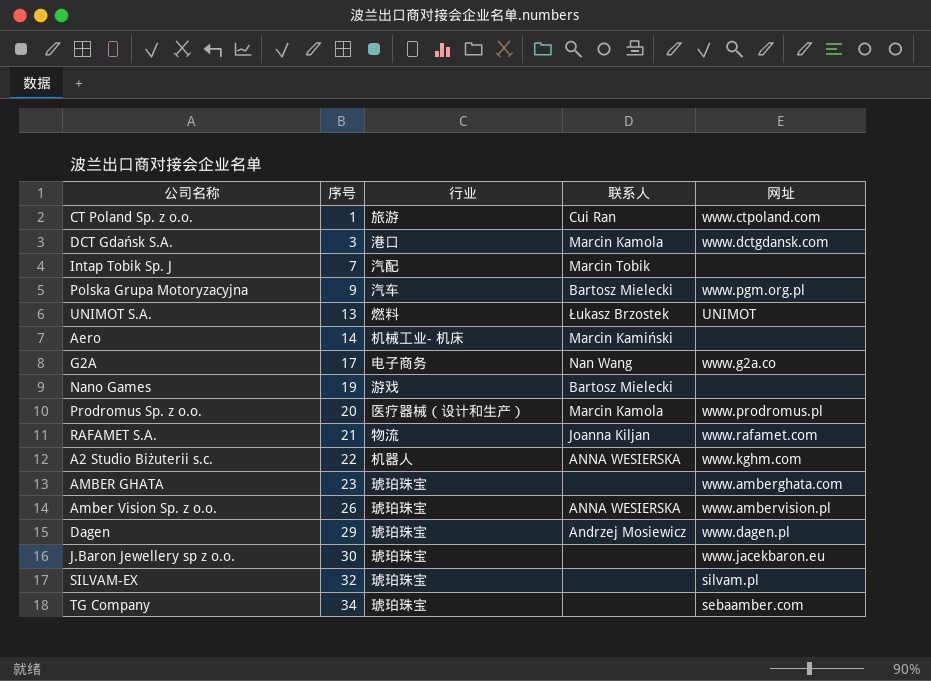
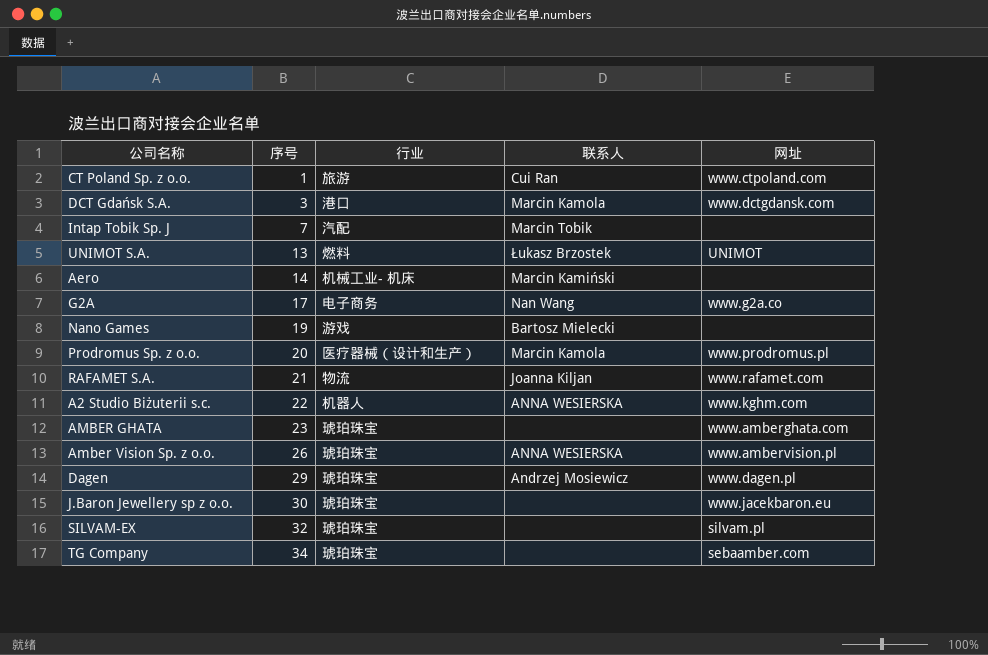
row Polska Grupa Motoryzacyjna: 9 | 汽车 | Bartosz Mielecki | www.pgm.org.pl -> none

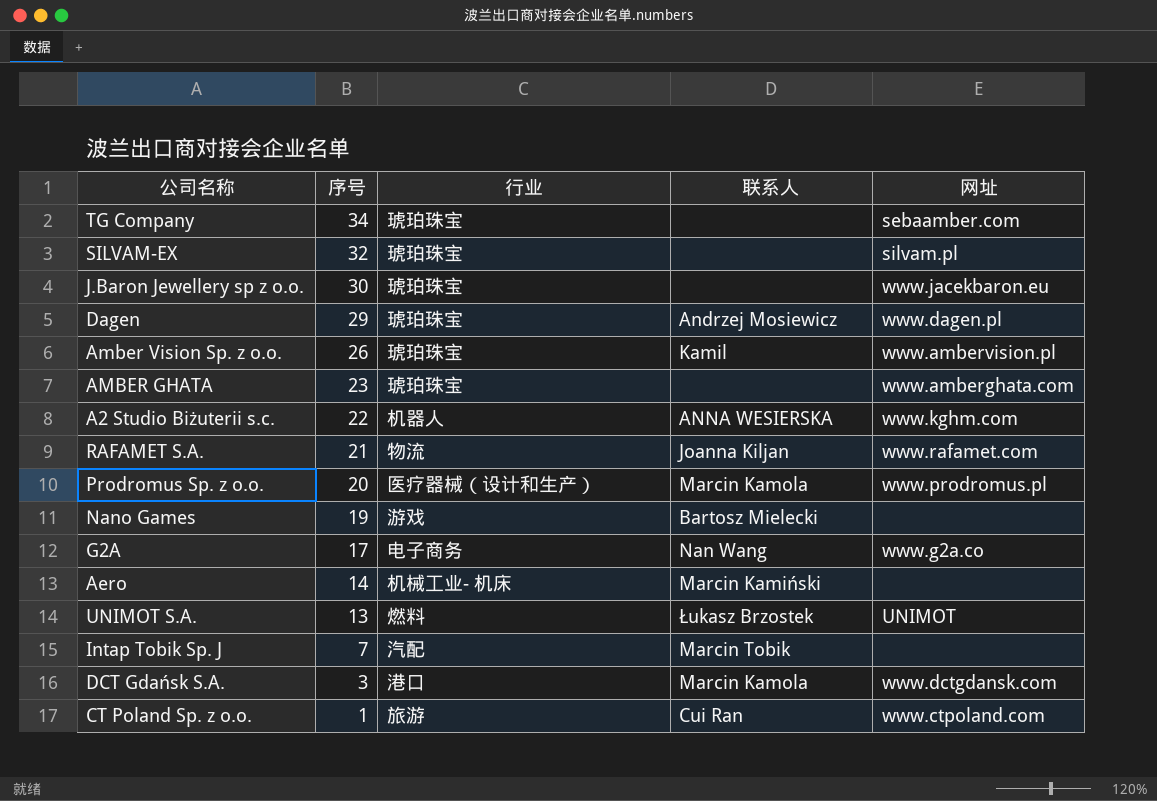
row order: 序号 ascending -> 序号 descending
Amber Vision Sp. z o.o. | 联系人: ANNA WESIERSKA -> Kamil

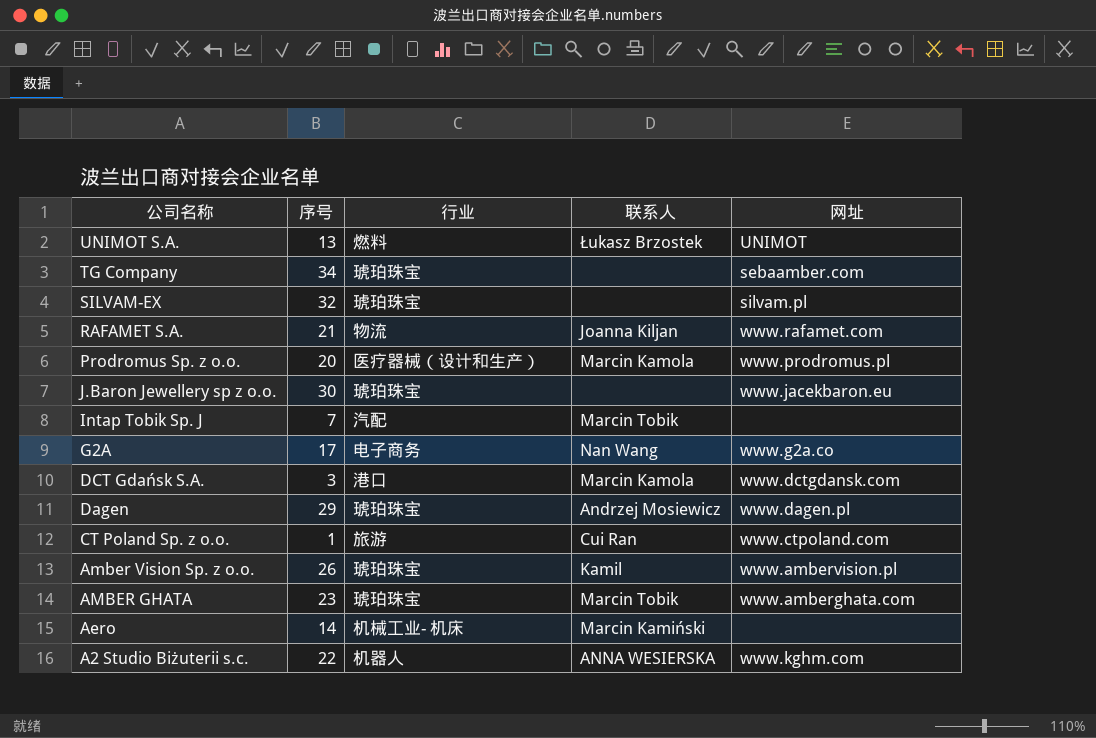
row order: 序号 descending -> 公司名称 descending
row Nano Games: 19 | 游戏 | Bartosz Mielecki | none -> none
AMBER GHATA | 联系人: none -> Marcin Tobik

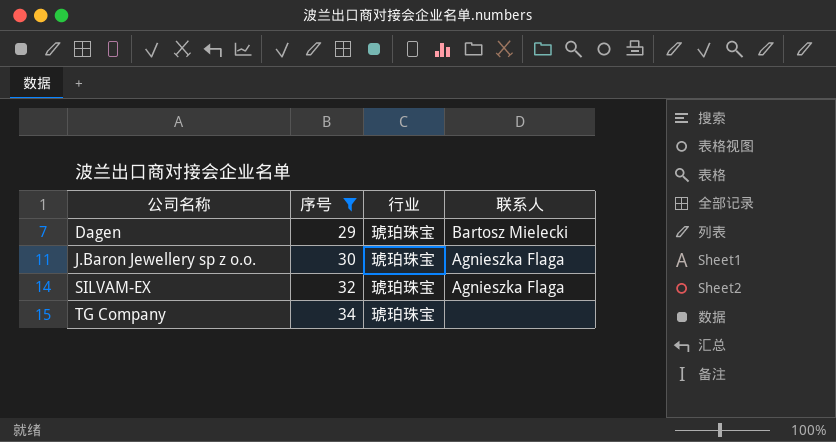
filter: none -> 序号 >= 29
row order: 公司名称 descending -> 公司名称 ascending
column 网址 | position: 5 -> none
Dagen | 联系人: Andrzej Mosiewicz -> Bartosz Mielecki
J.Baron Jewellery sp z o.o. | 联系人: none -> Agnieszka Flaga
SILVAM-EX | 联系人: none -> Agnieszka Flaga

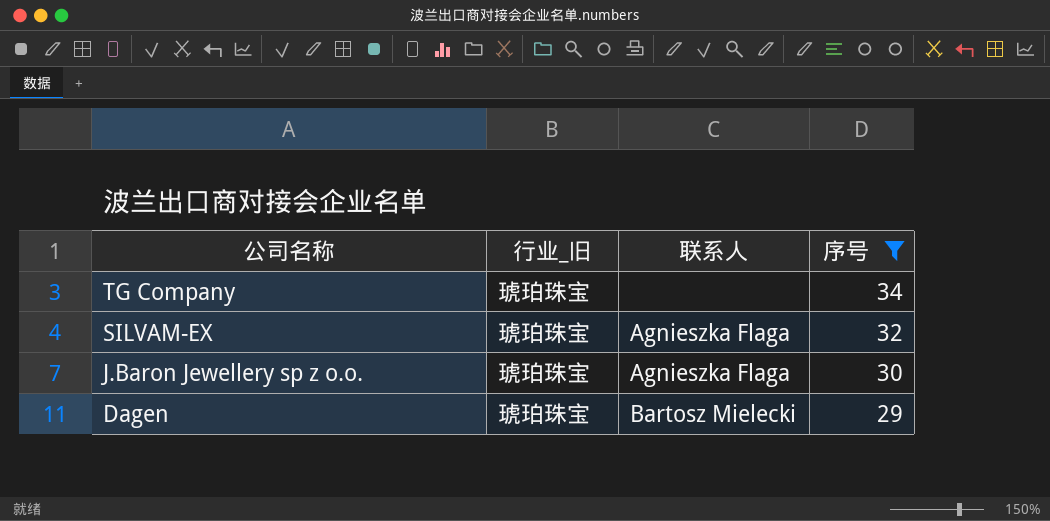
row order: 公司名称 ascending -> 公司名称 descending
column name: 行业 -> 行业_旧
column 序号 | position: 2 -> 4

